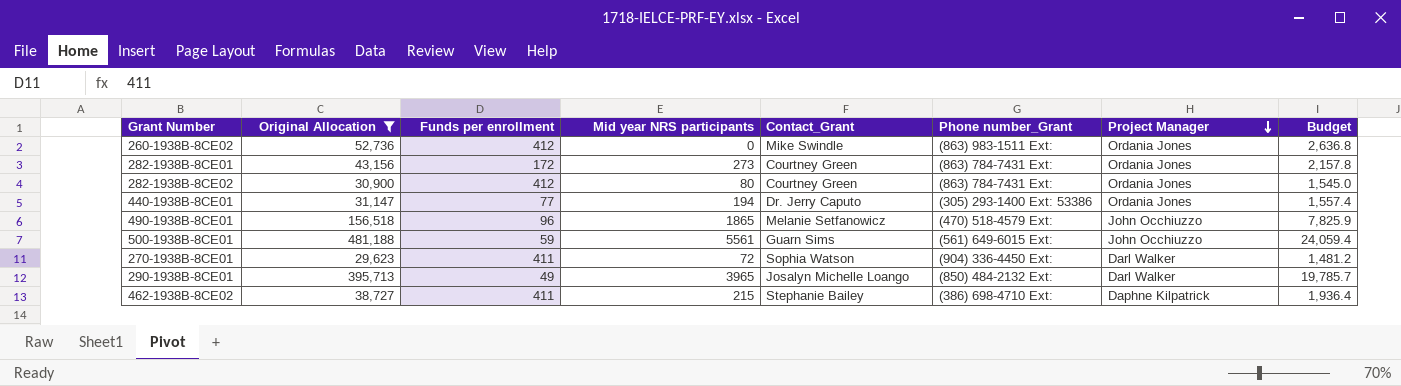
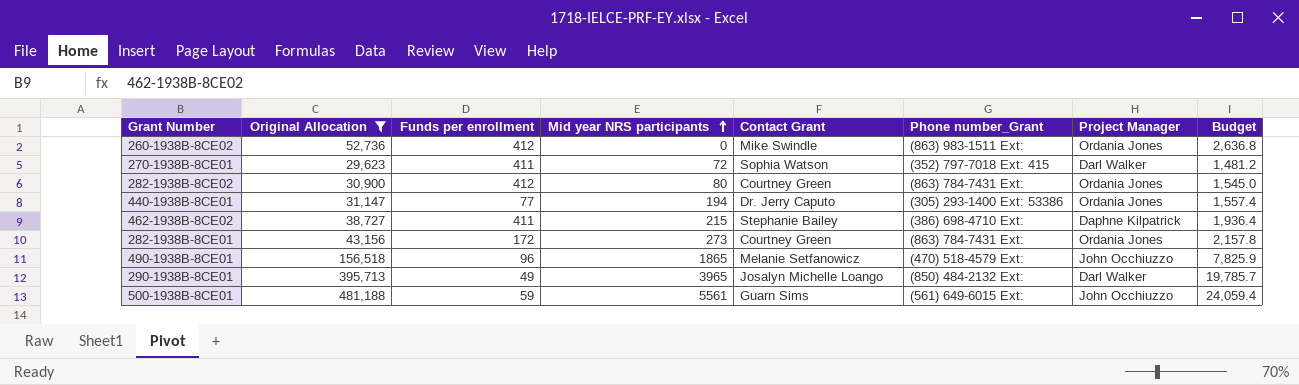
row order: Project Manager descending -> Mid year NRS participants ascending
column name: Contact_Grant -> Contact Grant
270-1938B-8CE01 | Phone number_Grant: (904) 336-4450 Ext: -> (352) 797-7018 Ext: 415

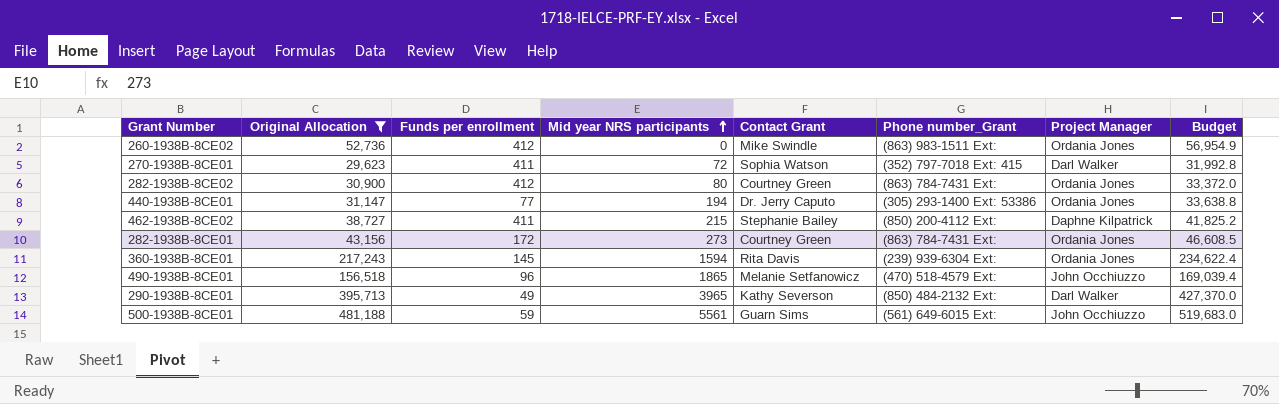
column Budget | formula: [Original Allocation] * 0.05 -> [Original Allocation] * 1.08
462-1938B-8CE02 | Phone number_Grant: (386) 698-4710 Ext: -> (850) 200-4112 Ext:
row 360-1938B-8CE01: none -> 217,243 | 145 | 1594 | Rita Davis | (239) 939-6304 Ext: | Ordania Jones | 234,622.4
290-1938B-8CE01 | Contact Grant: Josalyn Michelle Loango -> Kathy Severson

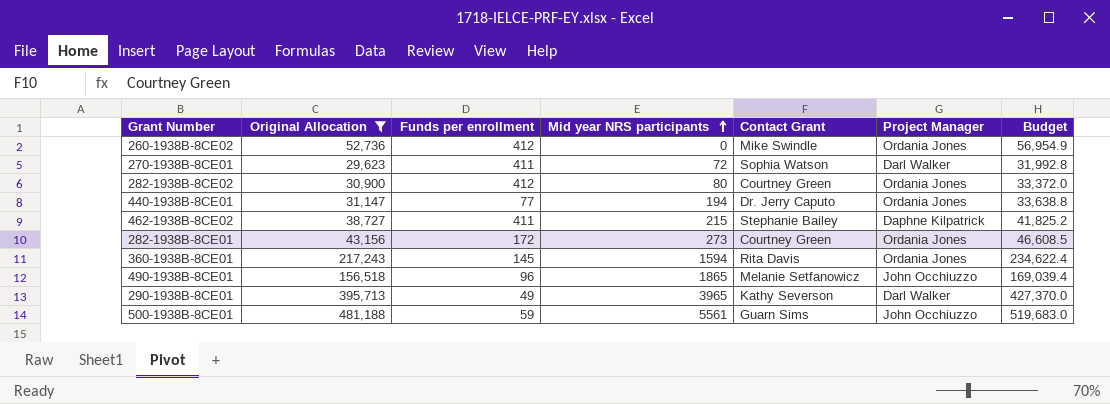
column Phone number_Grant | position: 6 -> none

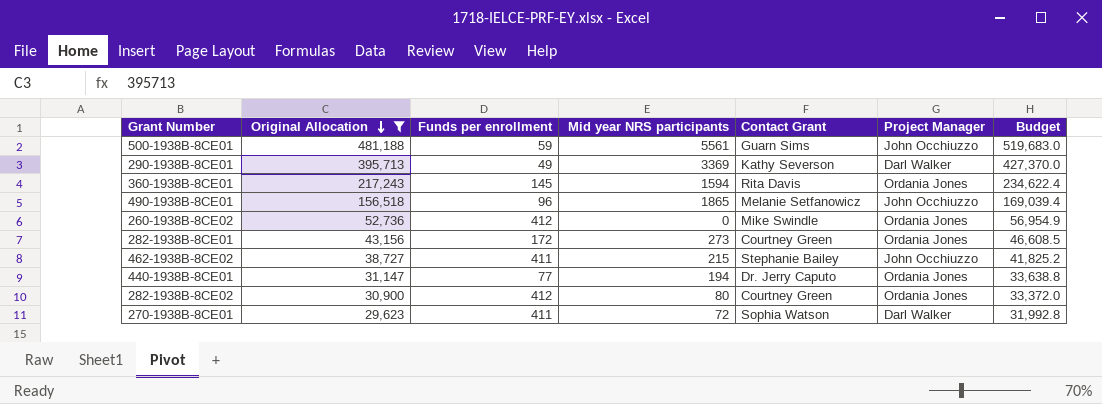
row order: Mid year NRS participants ascending -> Original Allocation descending
290-1938B-8CE01 | Mid year NRS participants: 3965 -> 3369
462-1938B-8CE02 | Project Manager: Daphne Kilpatrick -> John Occhiuzzo

